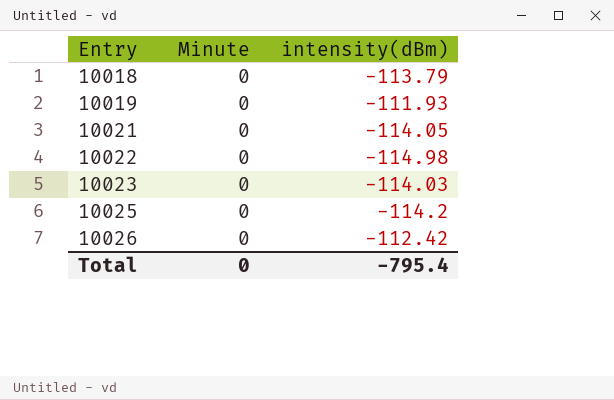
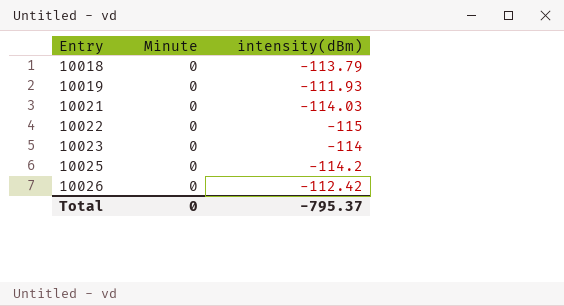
10021 | intensity(dBm): -114.05 -> -114.03
10022 | intensity(dBm): -114.98 -> -115
10023 | intensity(dBm): -114.03 -> -114
Total | intensity(dBm): -795.4 -> -795.37

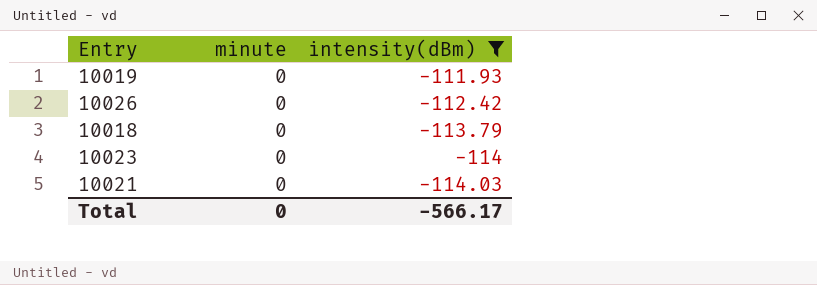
filter: none -> intensity(dBm) >= -114.03
row order: Entry ascending -> intensity(dBm) descending
column name: Minute -> minute
Total | intensity(dBm): -795.37 -> -566.17

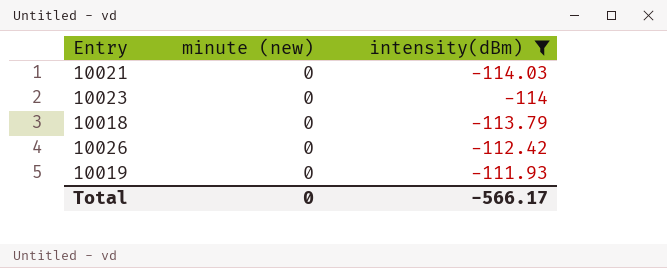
row order: intensity(dBm) descending -> intensity(dBm) ascending
column name: minute -> minute (new)

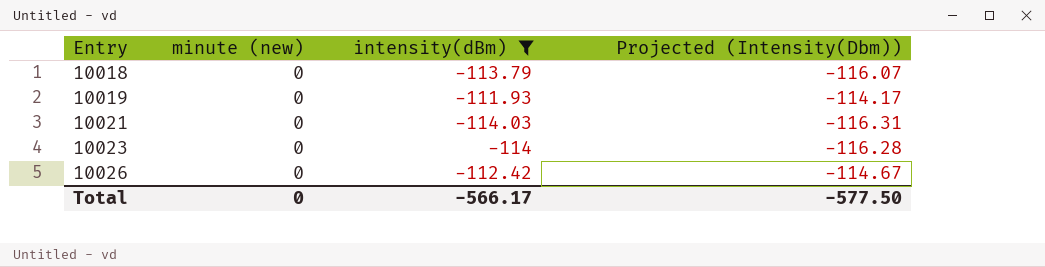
row order: intensity(dBm) ascending -> Entry ascending
column Projected (Intensity(Dbm)) | formula: none -> [intensity(dBm)] * 1.02

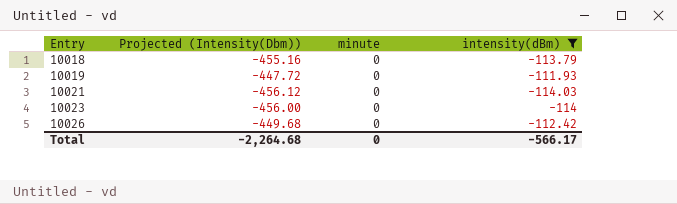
column Projected (Intensity(Dbm)) | formula: [intensity(dBm)] * 1.02 -> [intensity(dBm)] * 4
column Projected (Intensity(Dbm)) | position: 4 -> 2
column name: minute (new) -> minute
Total | Projected (Intensity(Dbm)): -577.50 -> -2,264.68

